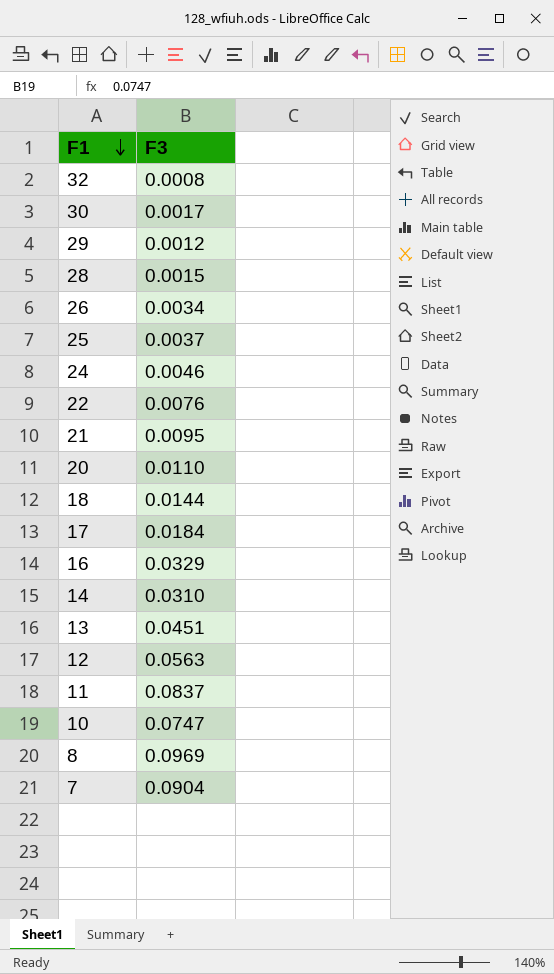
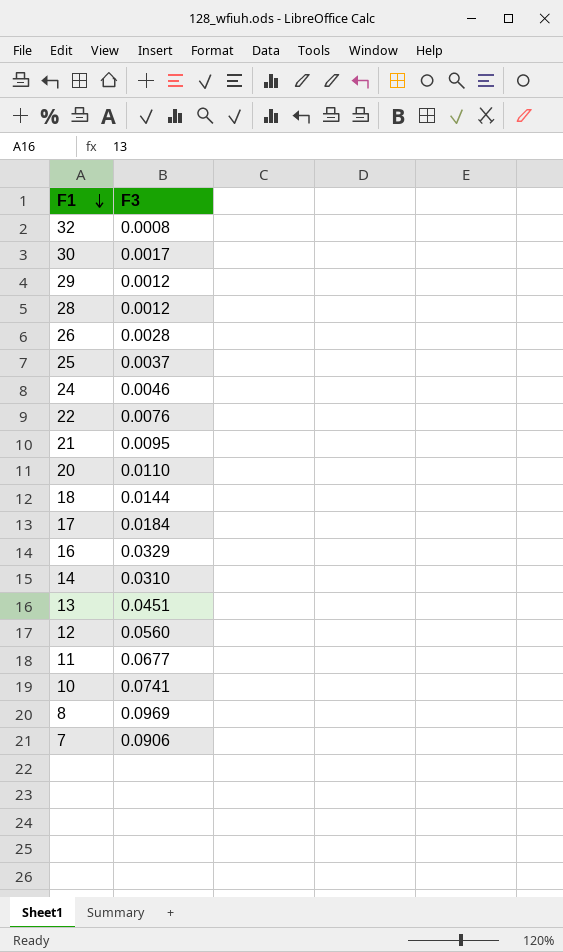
28 | F3: 0.0015 -> 0.0012
26 | F3: 0.0034 -> 0.0028
12 | F3: 0.0563 -> 0.0560
11 | F3: 0.0837 -> 0.0677
10 | F3: 0.0747 -> 0.0741
7 | F3: 0.0904 -> 0.0906

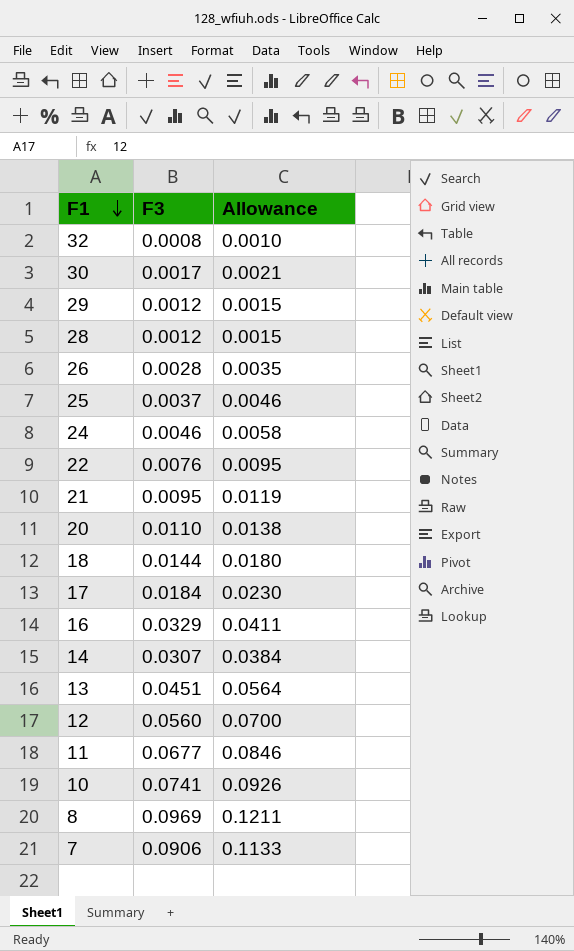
column Allowance | formula: none -> [F3] * 1.25
14 | F3: 0.0310 -> 0.0307

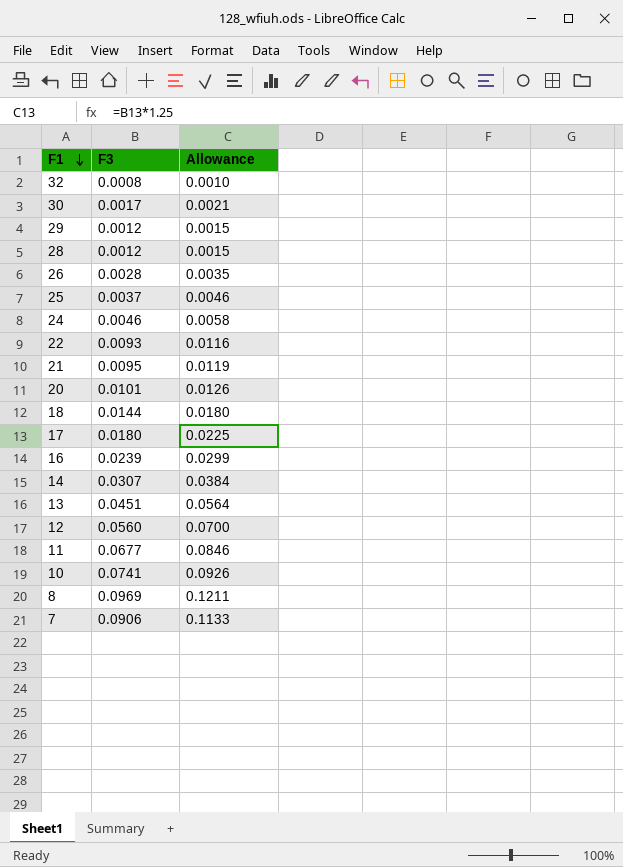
22 | F3: 0.0076 -> 0.0093
22 | Allowance: 0.0095 -> 0.0116
20 | F3: 0.0110 -> 0.0101
20 | Allowance: 0.0138 -> 0.0126
17 | F3: 0.0184 -> 0.0180
17 | Allowance: 0.0230 -> 0.0225
16 | F3: 0.0329 -> 0.0239
16 | Allowance: 0.0411 -> 0.0299

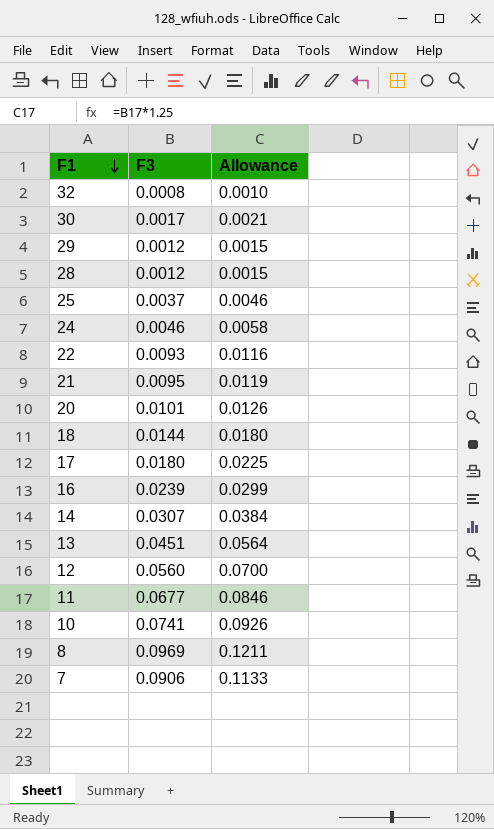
row 26: 0.0028 | 0.0035 -> none

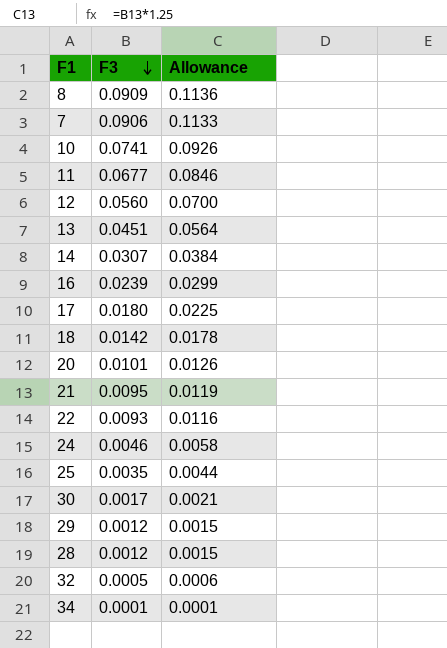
row order: F1 descending -> F3 descending
8 | F3: 0.0969 -> 0.0909
8 | Allowance: 0.1211 -> 0.1136
18 | F3: 0.0144 -> 0.0142
18 | Allowance: 0.0180 -> 0.0178
25 | F3: 0.0037 -> 0.0035
25 | Allowance: 0.0046 -> 0.0044
32 | F3: 0.0008 -> 0.0005
32 | Allowance: 0.0010 -> 0.0006
row 34: none -> 0.0001 | 0.0001

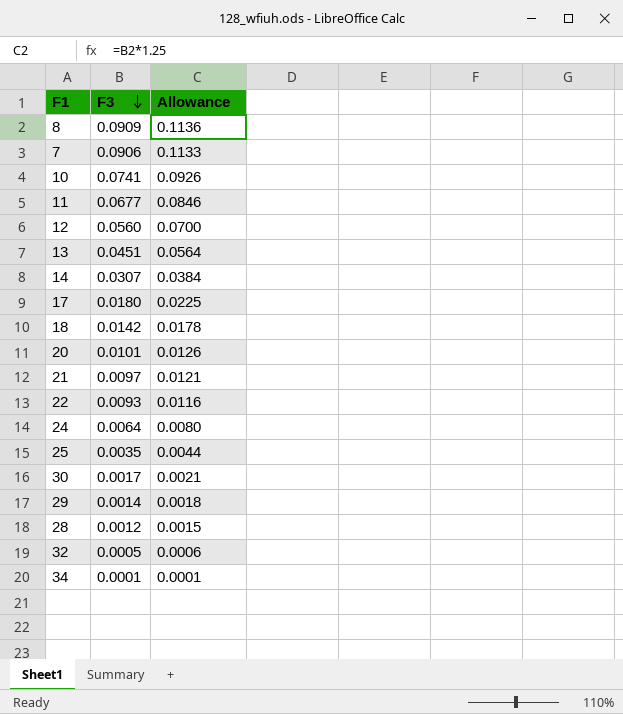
row 16: 0.0239 | 0.0299 -> none
21 | F3: 0.0095 -> 0.0097
21 | Allowance: 0.0119 -> 0.0121
24 | F3: 0.0046 -> 0.0064
24 | Allowance: 0.0058 -> 0.0080
29 | F3: 0.0012 -> 0.0014
29 | Allowance: 0.0015 -> 0.0018

